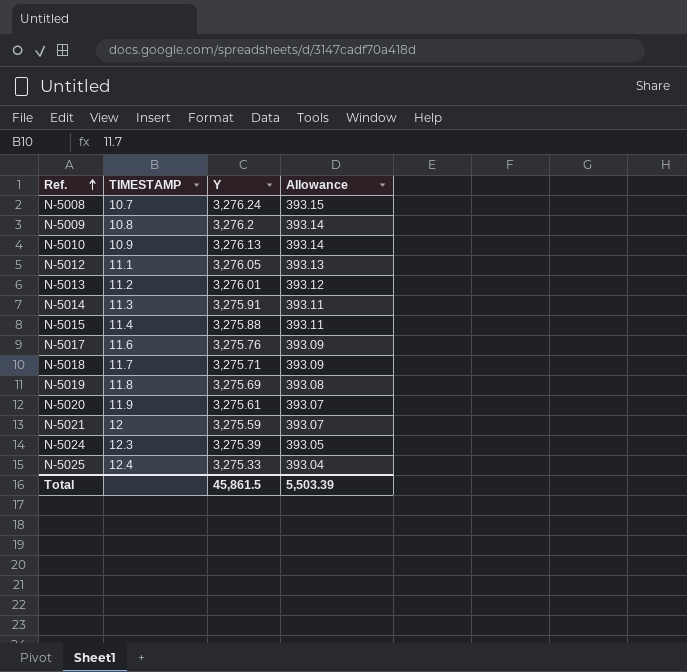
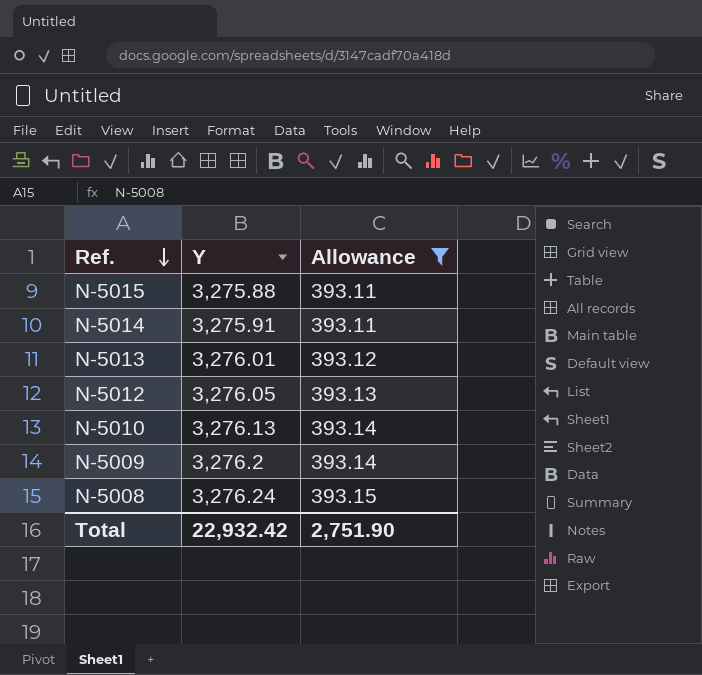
filter: none -> Allowance >= 393.11
row order: Ref. ascending -> Ref. descending
column TIMESTAMP | position: 2 -> none
Total | Y: 45,861.5 -> 22,932.42
Total | Allowance: 5,503.39 -> 2,751.90

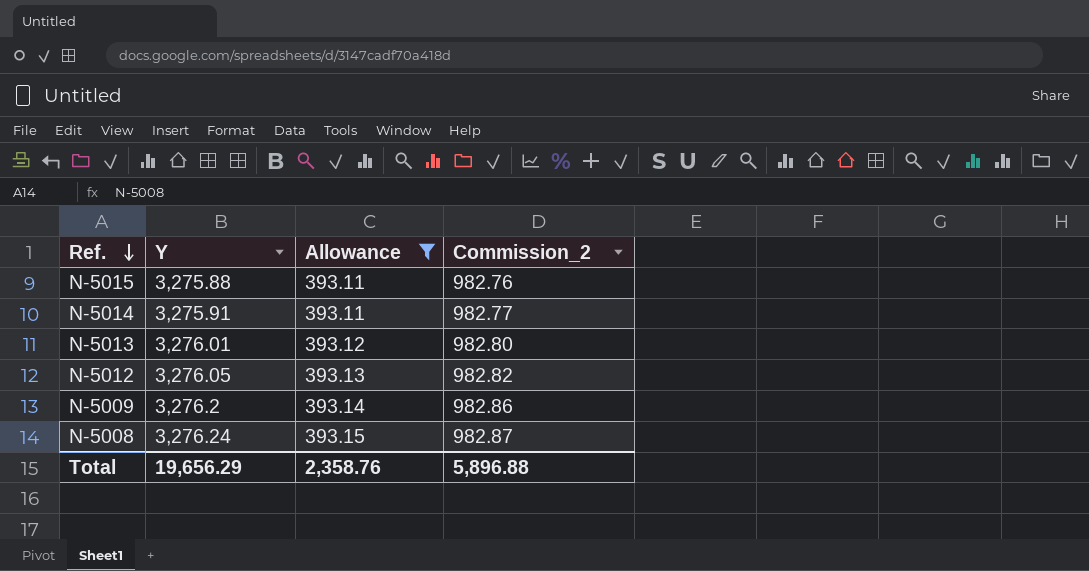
column Commission_2 | formula: none -> [Y] * 0.3
row N-5010: 3,276.13 | 393.14 -> none
Total | Y: 22,932.42 -> 19,656.29
Total | Allowance: 2,751.90 -> 2,358.76

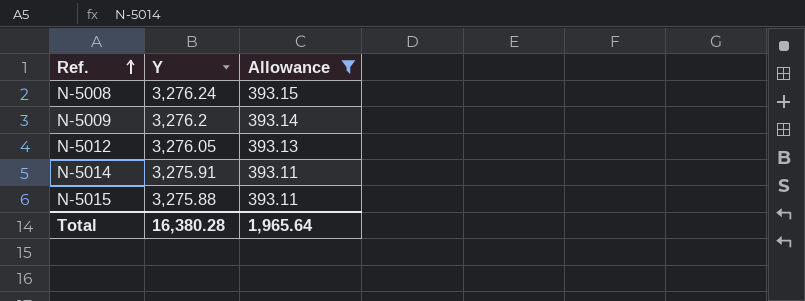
row order: Ref. descending -> Ref. ascending
column Commission_2 | formula: [Y] * 0.3 -> none
row N-5013: 3,276.01 | 393.12 | 982.80 -> none
Total | Y: 19,656.29 -> 16,380.28
Total | Allowance: 2,358.76 -> 1,965.64

